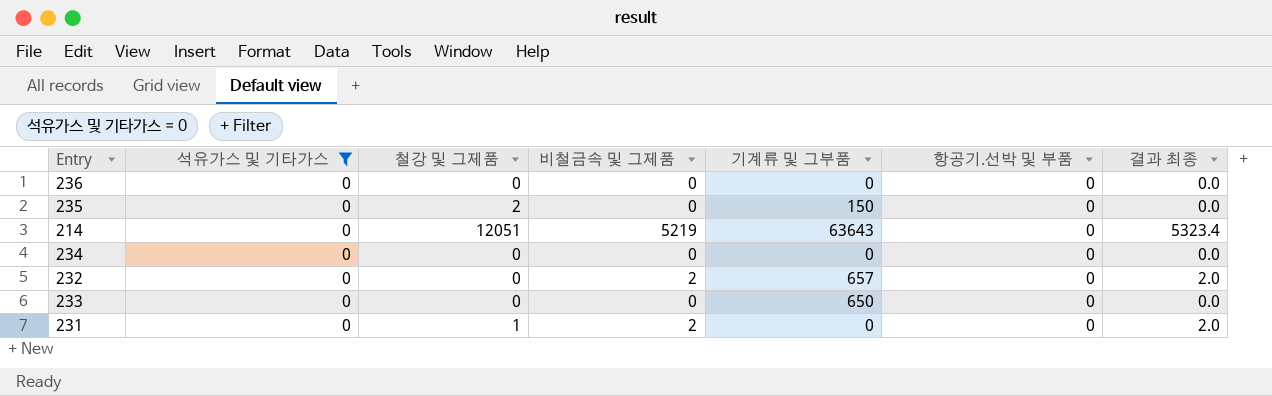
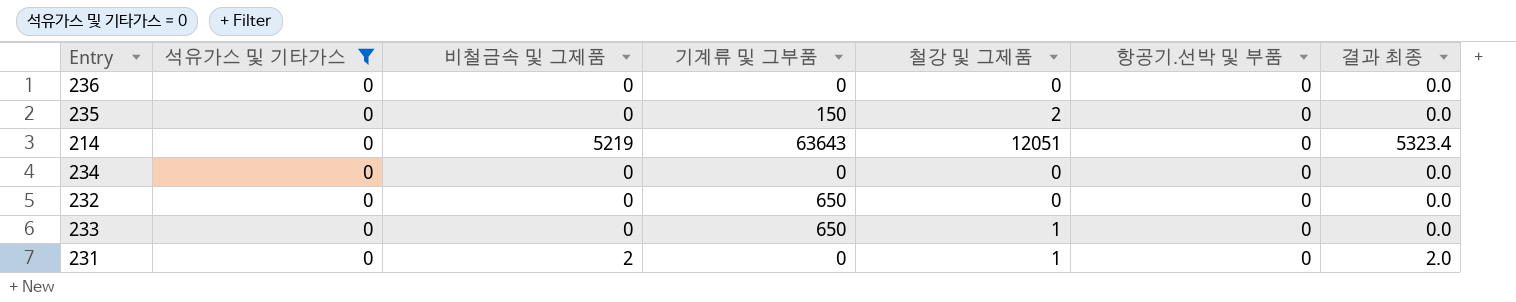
column 철강 및 그제품 | position: 3 -> 5
232 | 비철금속 및 그제품: 2 -> 0
232 | 기계류 및 그부품: 657 -> 650
232 | 결과 최종: 2.0 -> 0.0
233 | 철강 및 그제품: 0 -> 1

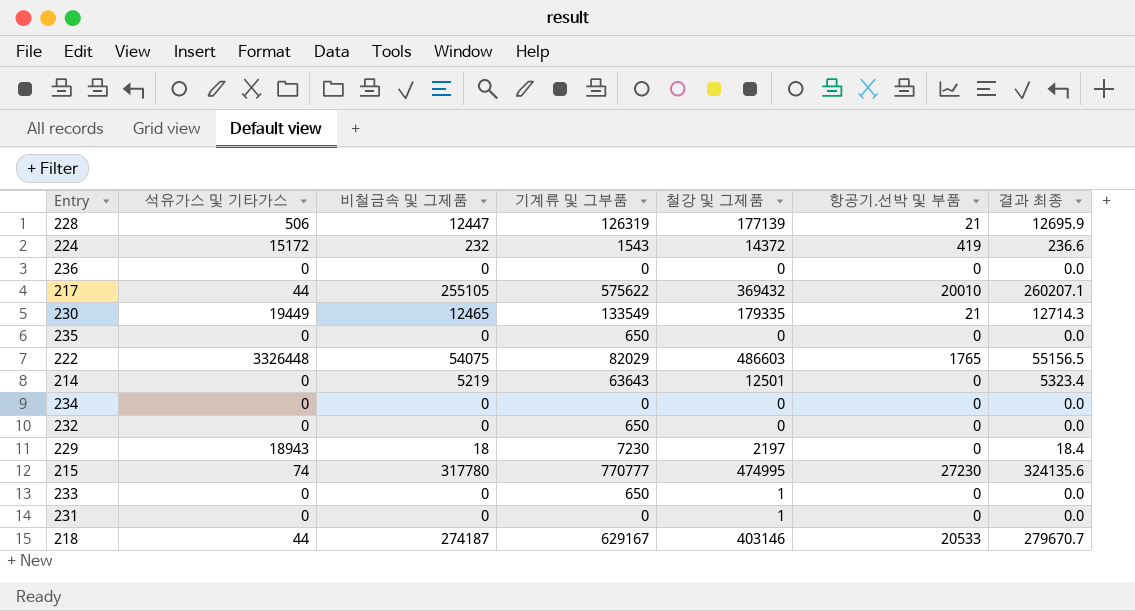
filter: 석유가스 및 기타가스 = 0 -> none
235 | 기계류 및 그부품: 150 -> 650
235 | 철강 및 그제품: 2 -> 0
214 | 철강 및 그제품: 12051 -> 12501
231 | 비철금속 및 그제품: 2 -> 0
231 | 결과 최종: 2.0 -> 0.0

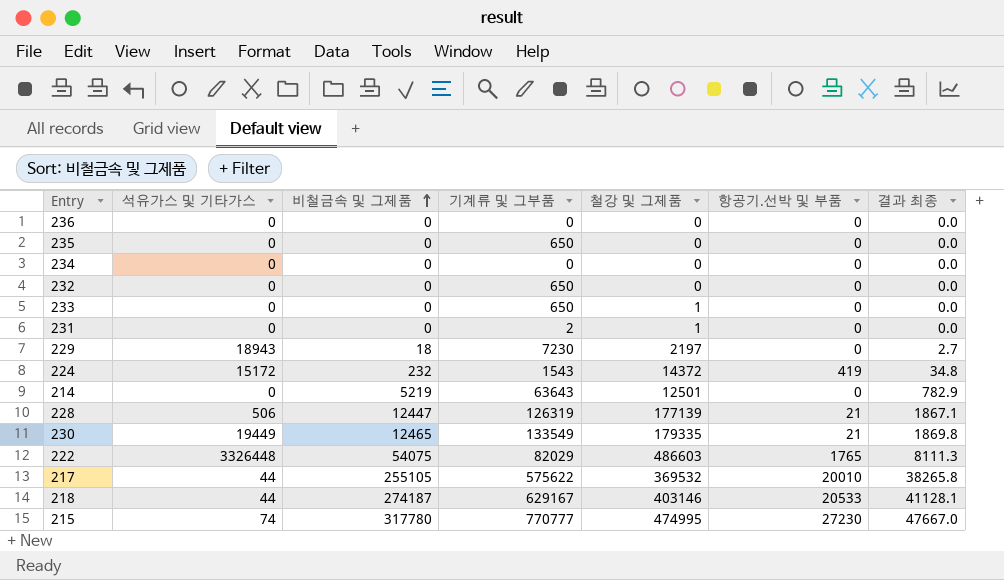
row order: none -> 비철금속 및 그제품 ascending
column 결과 최종 | formula: [비철금속 및 그제품] * 1.02 -> [비철금속 및 그제품] * 0.15
231 | 기계류 및 그부품: 0 -> 2
217 | 철강 및 그제품: 369432 -> 369532

